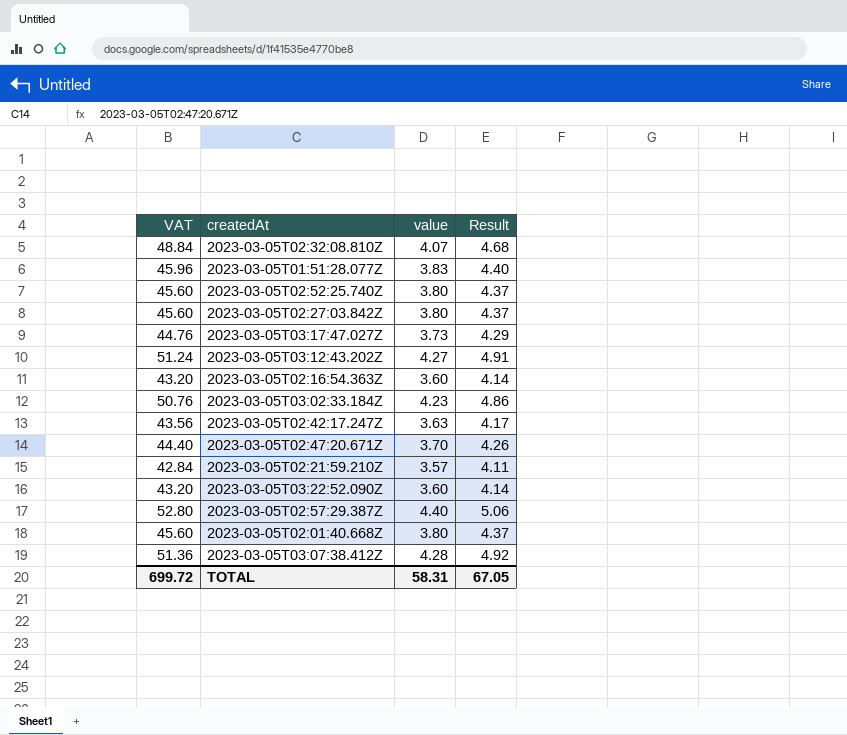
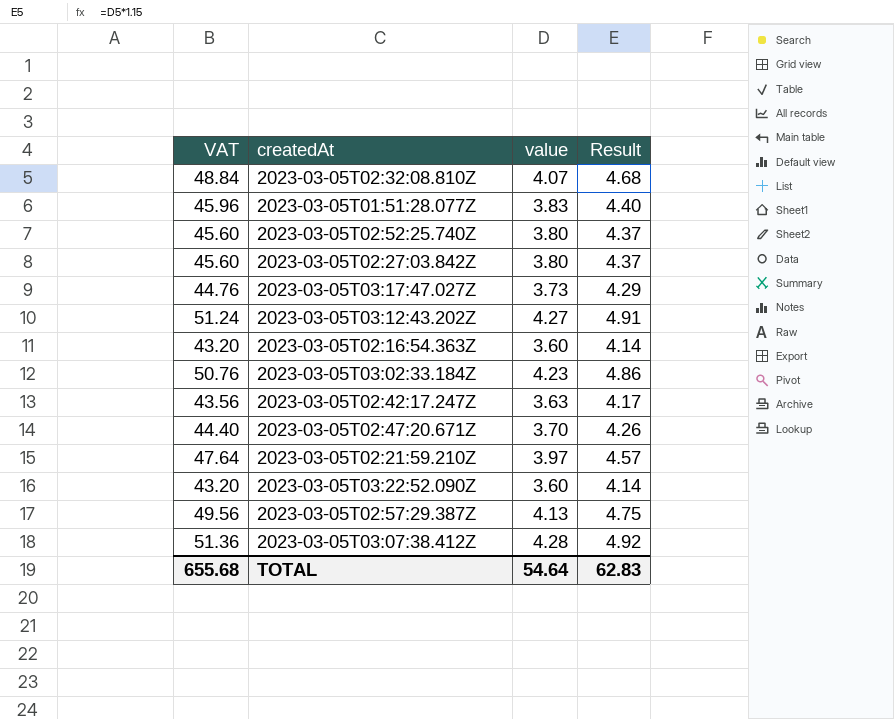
row 2023-03-05T02:01:40.668Z: 45.60 | 3.80 | 4.37 -> none
2023-03-05T02:21:59.210Z | VAT: 42.84 -> 47.64
2023-03-05T02:21:59.210Z | value: 3.57 -> 3.97
2023-03-05T02:21:59.210Z | Result: 4.11 -> 4.57
2023-03-05T02:57:29.387Z | VAT: 52.80 -> 49.56
2023-03-05T02:57:29.387Z | value: 4.40 -> 4.13
2023-03-05T02:57:29.387Z | Result: 5.06 -> 4.75
TOTAL | VAT: 699.72 -> 655.68
TOTAL | value: 58.31 -> 54.64
TOTAL | Result: 67.05 -> 62.83

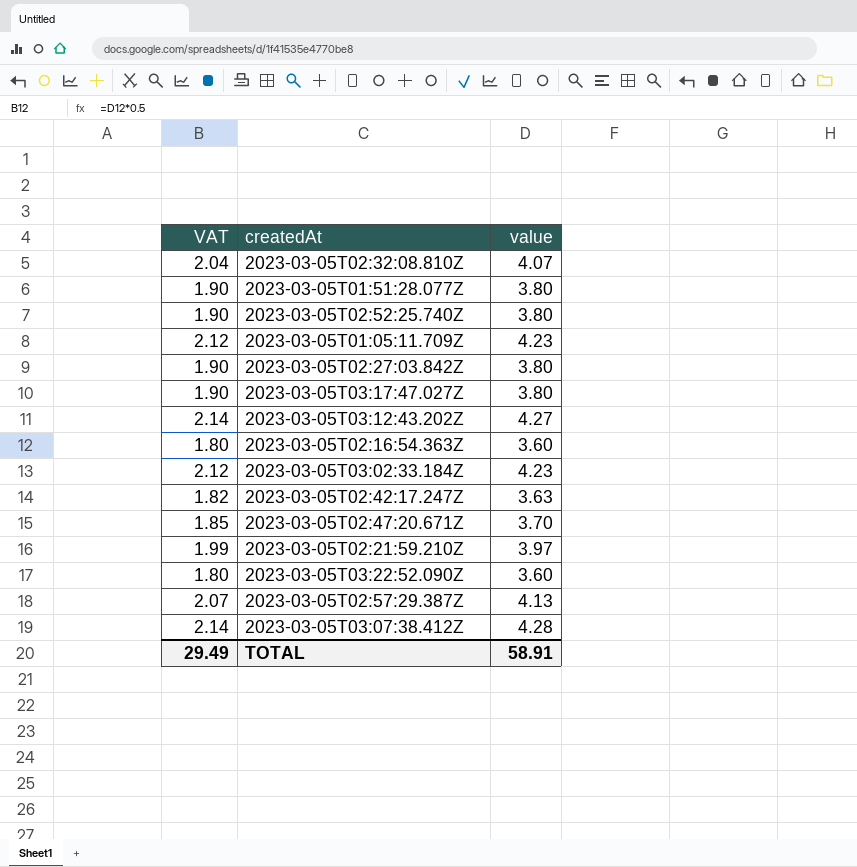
column Result | formula: [value] * 1.15 -> none
column VAT | formula: [value] * 12 -> [value] * 0.5
2023-03-05T01:51:28.077Z | value: 3.83 -> 3.80
row 2023-03-05T01:05:11.709Z: none -> 2.12 | 4.23
2023-03-05T03:17:47.027Z | value: 3.73 -> 3.80
TOTAL | VAT: 655.68 -> 29.49
TOTAL | value: 54.64 -> 58.91

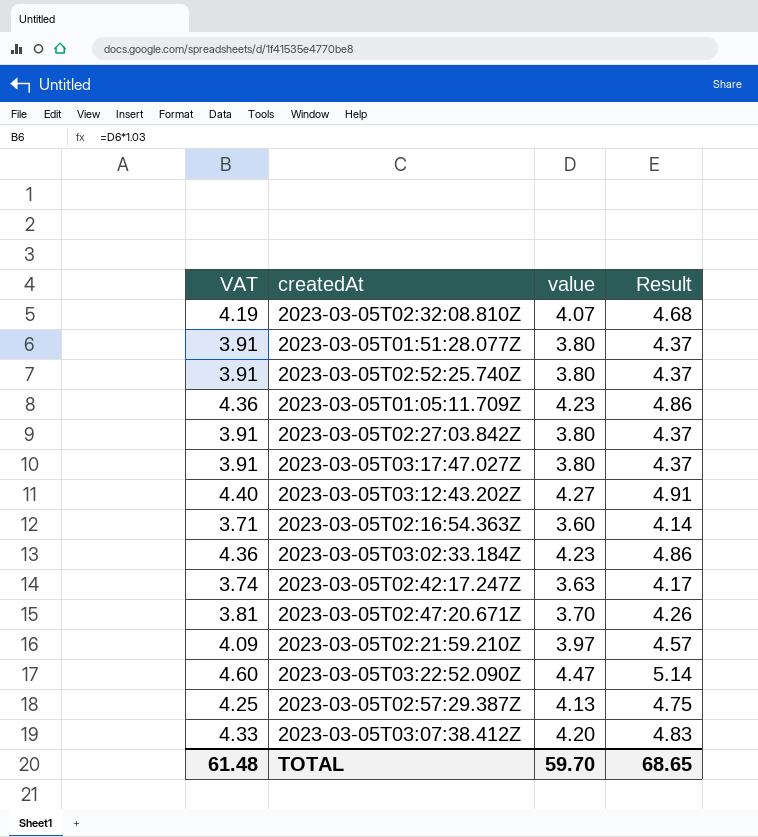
column VAT | formula: [value] * 0.5 -> [value] * 1.03
column Result | formula: none -> [value] * 1.15
2023-03-05T03:22:52.090Z | value: 3.60 -> 4.47
2023-03-05T03:07:38.412Z | value: 4.28 -> 4.20
TOTAL | VAT: 29.49 -> 61.48
TOTAL | value: 58.91 -> 59.70

